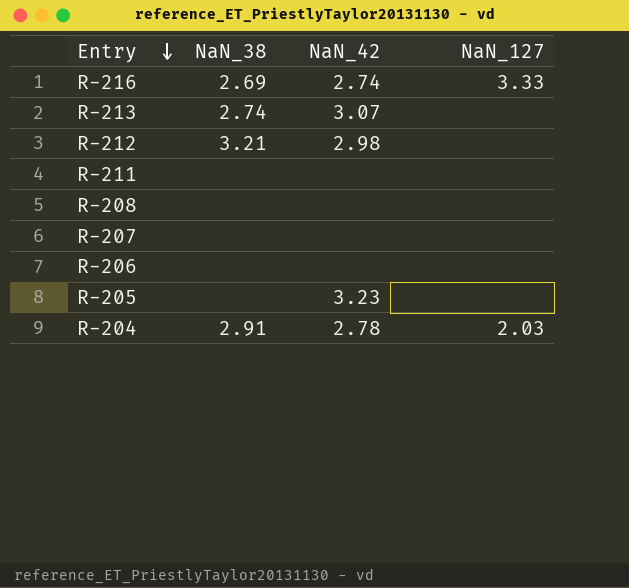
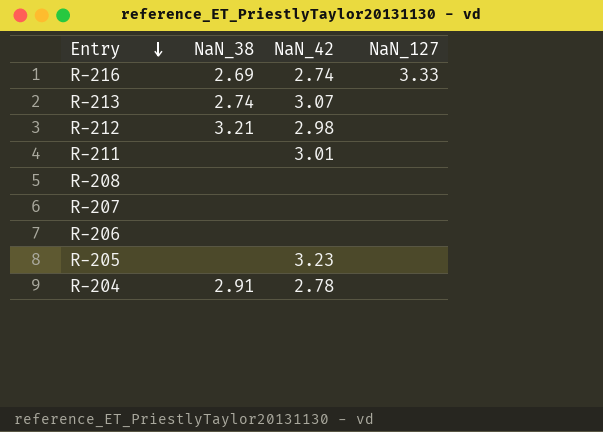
R-211 | NaN_42: none -> 3.01
R-204 | NaN_127: 2.03 -> none

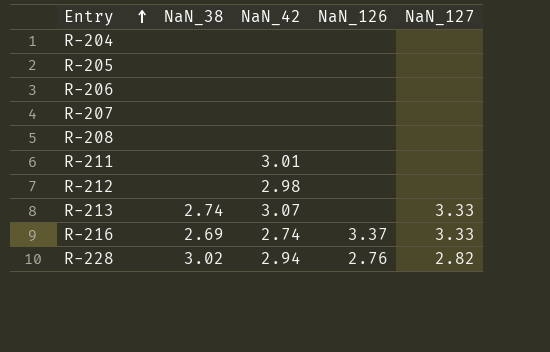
row order: Entry descending -> Entry ascending
column NaN_126 | position: none -> 4
R-204 | NaN_38: 2.91 -> none
R-204 | NaN_42: 2.78 -> none
R-205 | NaN_42: 3.23 -> none
R-212 | NaN_38: 3.21 -> none
R-213 | NaN_127: none -> 3.33
row R-228: none -> 3.02 | 2.94 | 2.76 | 2.82

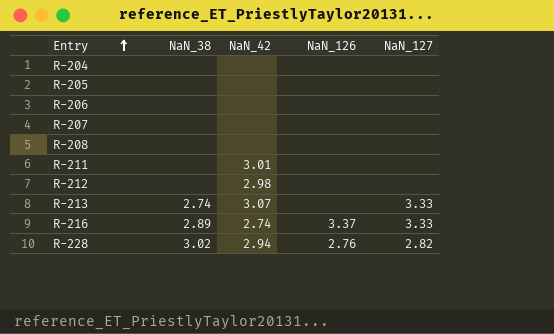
R-216 | NaN_38: 2.69 -> 2.89

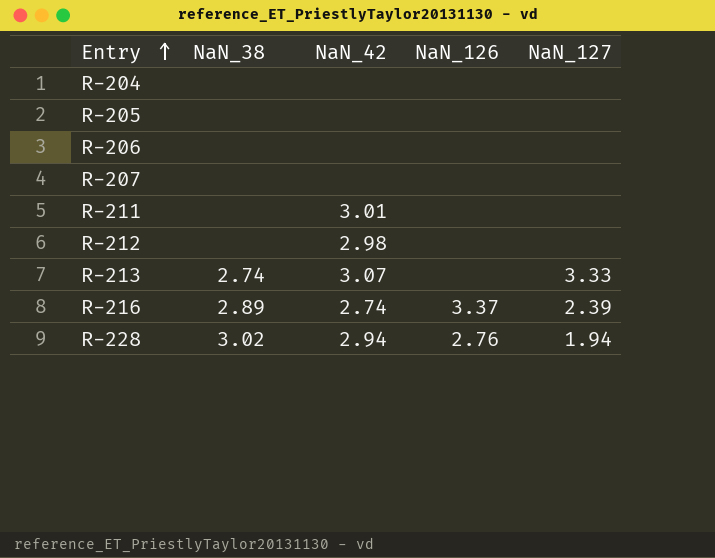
row R-208: none | none | none | none -> none
R-216 | NaN_127: 3.33 -> 2.39
R-228 | NaN_127: 2.82 -> 1.94

